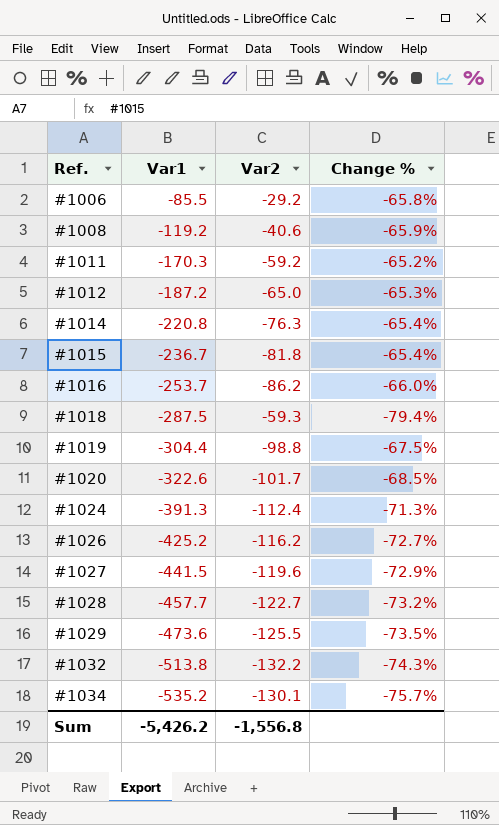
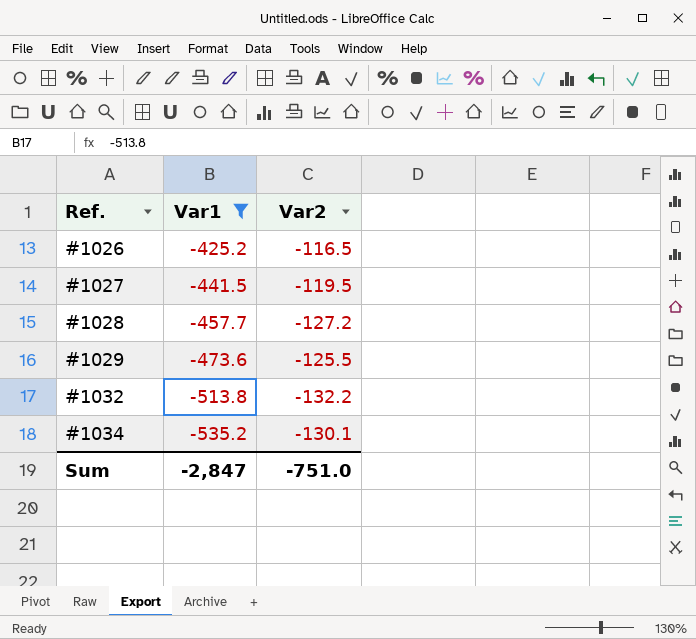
filter: none -> Var1 <= -425.2
column Change % | formula: ([Var2] - [Var1]) / [Var1] -> none
#1026 | Var2: -116.2 -> -116.5
#1027 | Var2: -119.6 -> -119.5
#1028 | Var2: -122.7 -> -127.2
Sum | Var1: -5,426.2 -> -2,847
Sum | Var2: -1,556.8 -> -751.0

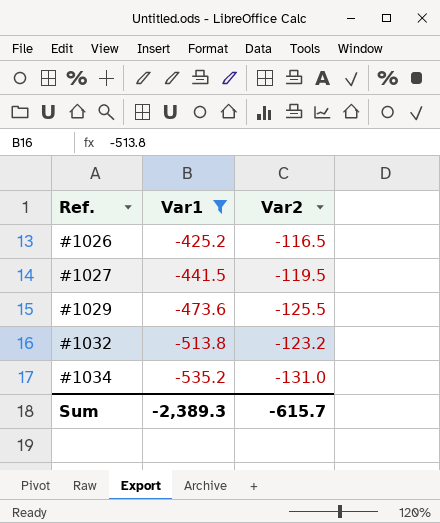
row #1028: -457.7 | -127.2 -> none
#1032 | Var2: -132.2 -> -123.2
#1034 | Var2: -130.1 -> -131.0
Sum | Var1: -2,847 -> -2,389.3
Sum | Var2: -751.0 -> -615.7

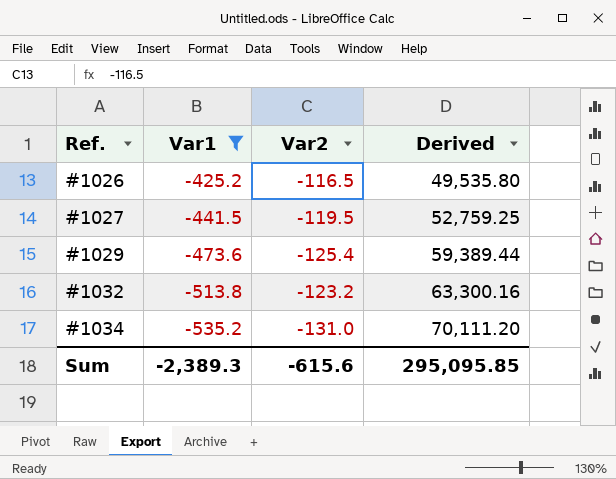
column Derived | formula: none -> [Var1] * [Var2]
#1029 | Var2: -125.5 -> -125.4
Sum | Var2: -615.7 -> -615.6

